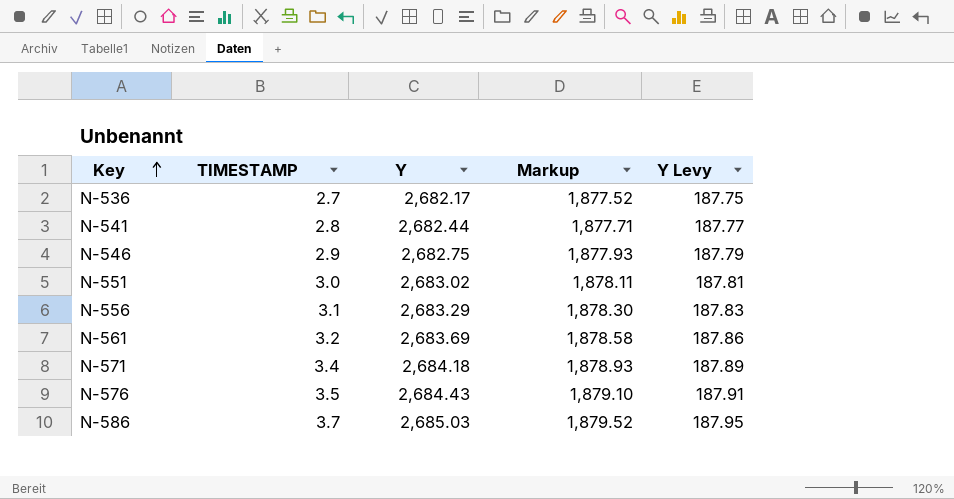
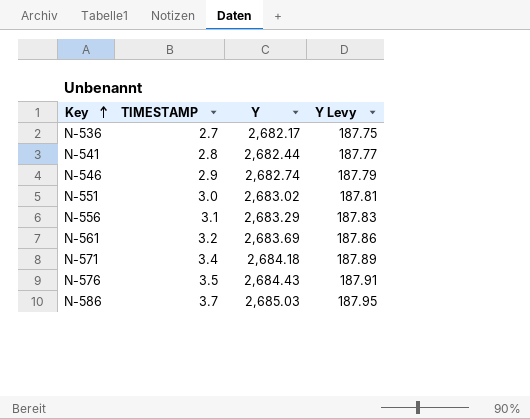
column Markup | formula: [Y] * 0.7 -> none
N-546 | Y: 2,682.75 -> 2,682.74

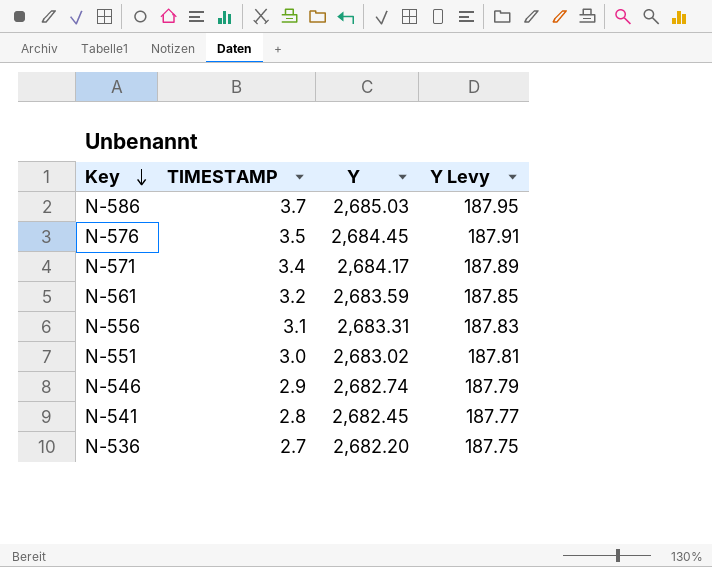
row order: Key ascending -> Key descending
N-576 | Y: 2,684.43 -> 2,684.45
N-571 | Y: 2,684.18 -> 2,684.17
N-561 | Y: 2,683.69 -> 2,683.59
N-561 | Y Levy: 187.86 -> 187.85
N-556 | Y: 2,683.29 -> 2,683.31
N-541 | Y: 2,682.44 -> 2,682.45
N-536 | Y: 2,682.17 -> 2,682.20

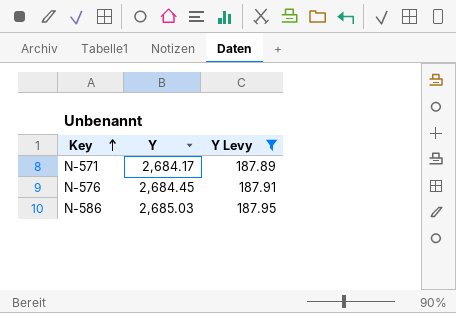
filter: none -> Y Levy >= 187.89
row order: Key descending -> Key ascending
column TIMESTAMP | position: 2 -> none

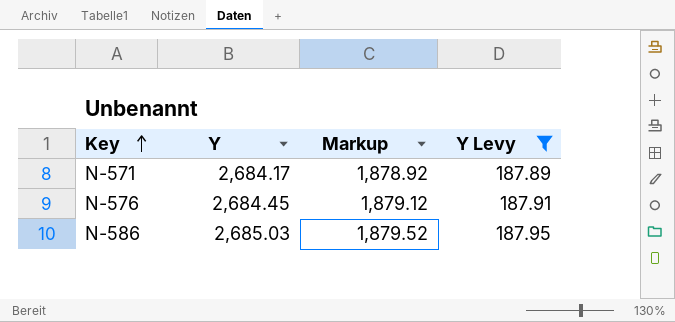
column Markup | formula: none -> [Y] * 0.7

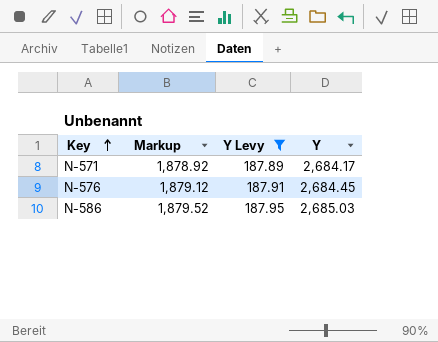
column Y | position: 2 -> 4

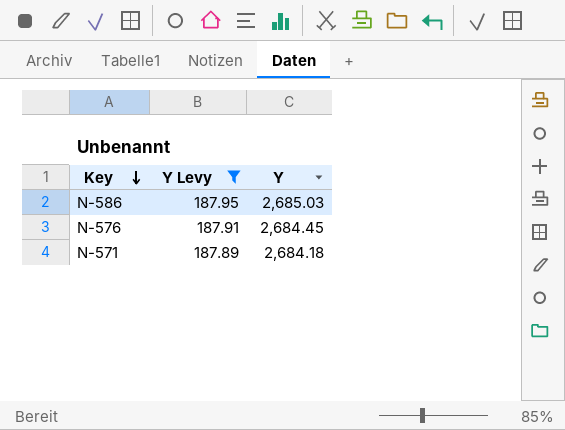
row order: Key ascending -> Key descending
column Markup | formula: [Y] * 0.7 -> none
N-571 | Y: 2,684.17 -> 2,684.18

